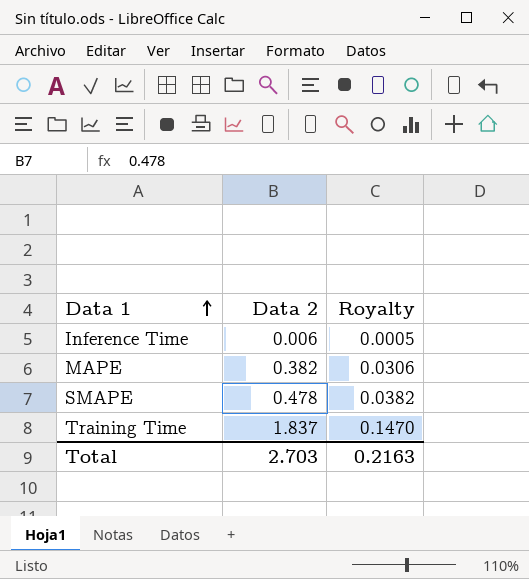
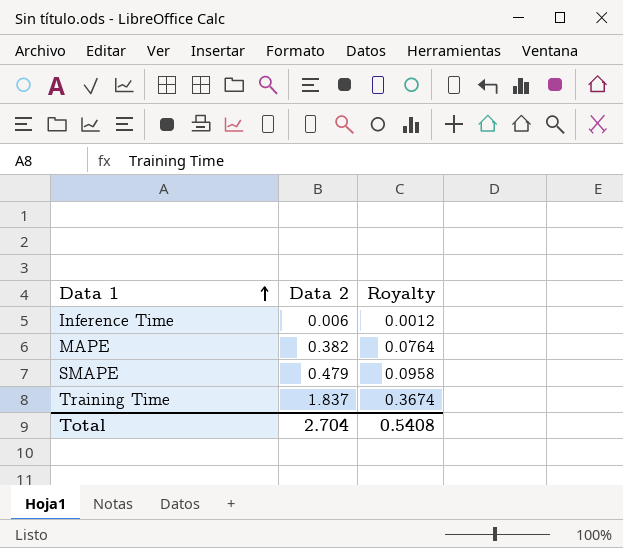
column Royalty | formula: [Data 2] * 0.08 -> [Data 2] * 0.2
SMAPE | Data 2: 0.478 -> 0.479
Total | Data 2: 2.703 -> 2.704
Total | Royalty: 0.2163 -> 0.5408

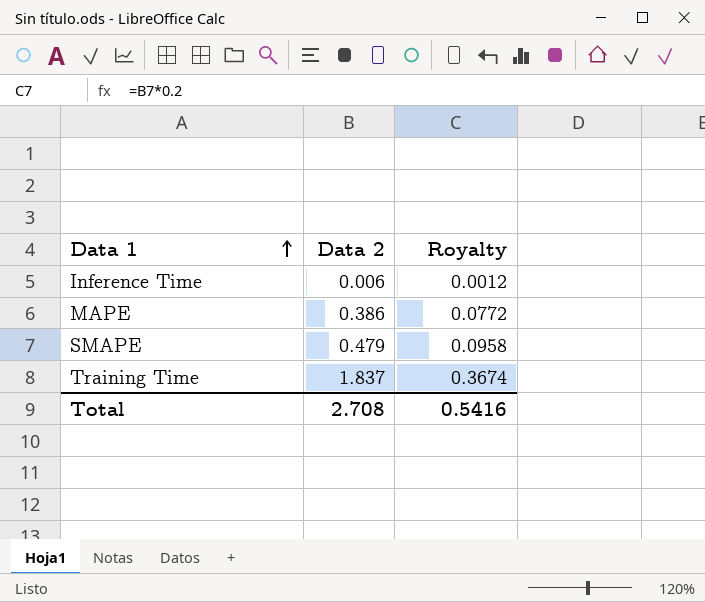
MAPE | Data 2: 0.382 -> 0.386
MAPE | Royalty: 0.0764 -> 0.0772
Total | Data 2: 2.704 -> 2.708
Total | Royalty: 0.5408 -> 0.5416

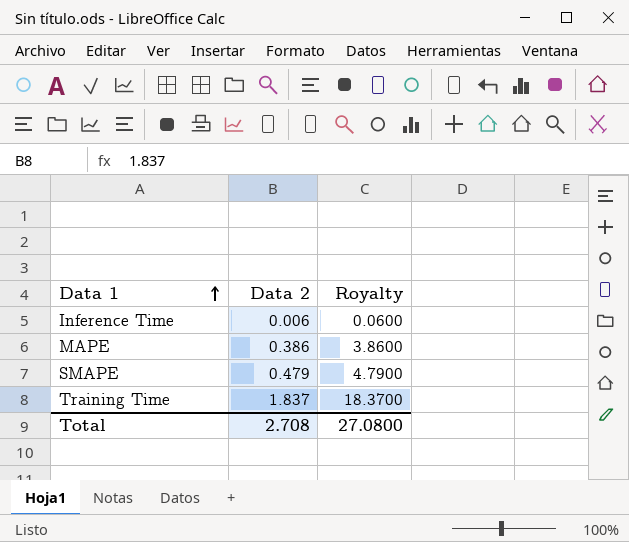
column Royalty | formula: [Data 2] * 0.2 -> [Data 2] * 10
Total | Royalty: 0.5416 -> 27.0800

